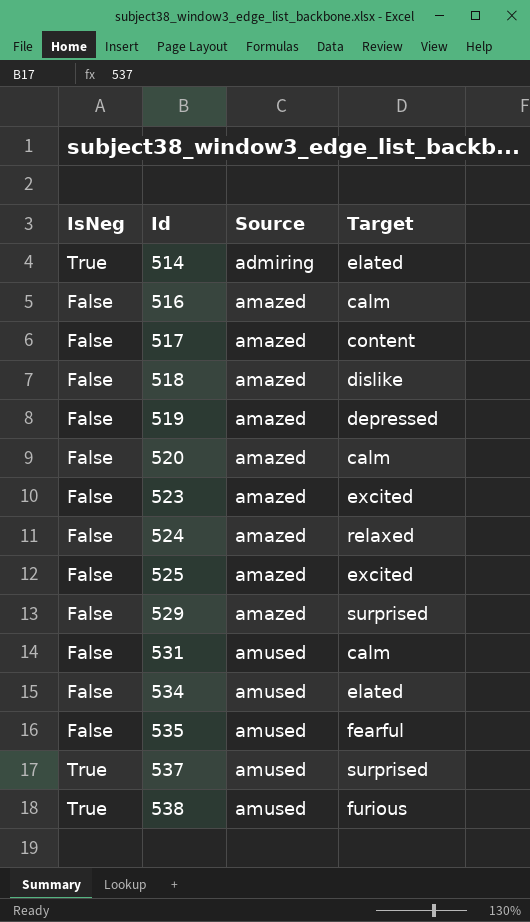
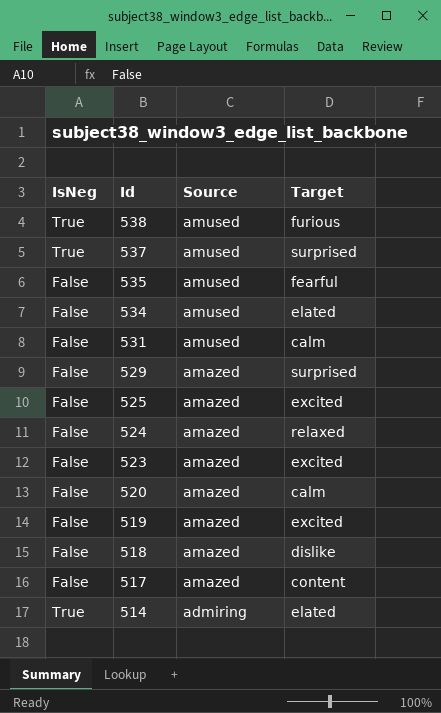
row order: Id ascending -> Id descending
row 516: False | amazed | calm -> none
519 | Target: depressed -> excited

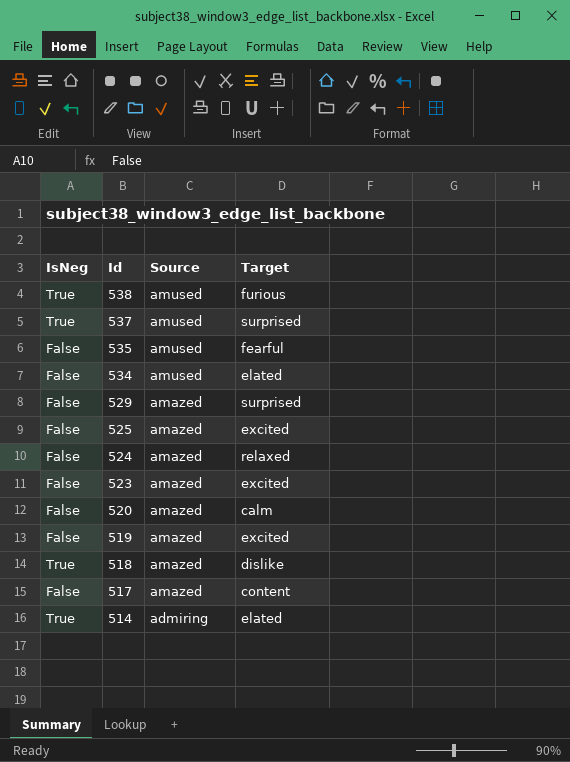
row 531: False | amused | calm -> none
518 | IsNeg: False -> True

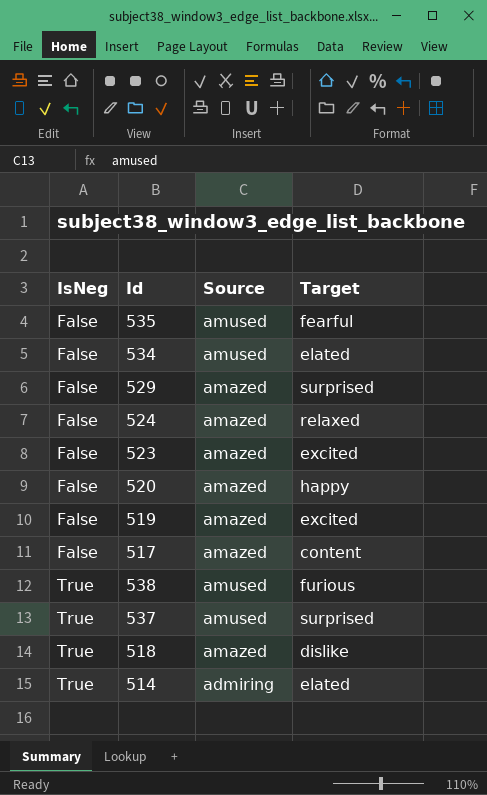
row order: Id descending -> IsNeg ascending
row 525: False | amazed | excited -> none
520 | Target: calm -> happy

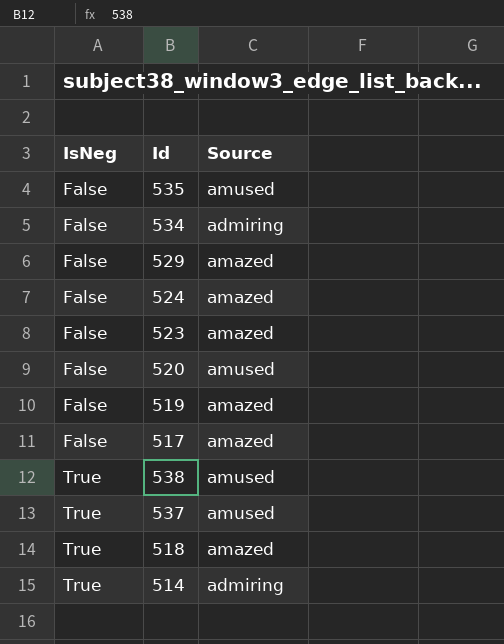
column Target | position: 4 -> none
534 | Source: amused -> admiring
520 | Source: amazed -> amused

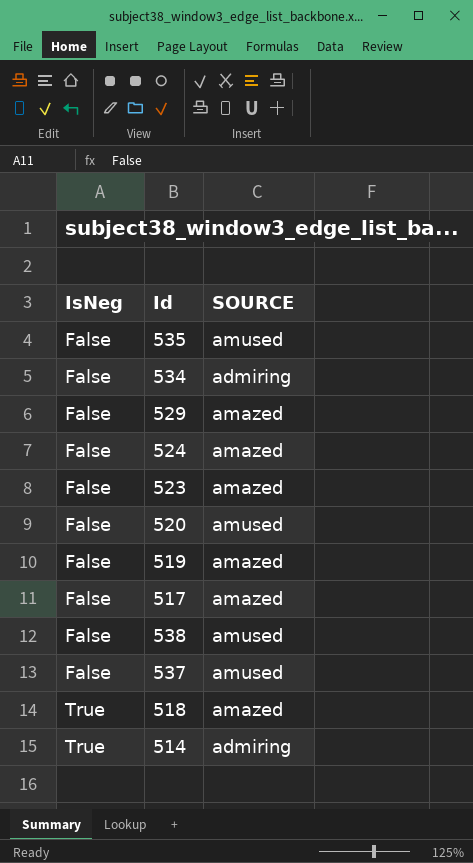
column name: Source -> SOURCE
538 | IsNeg: True -> False
537 | IsNeg: True -> False

